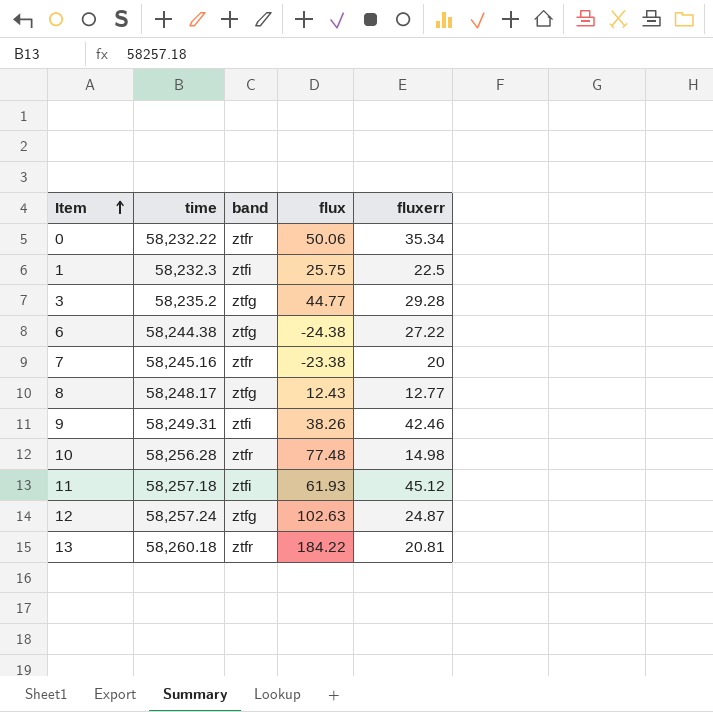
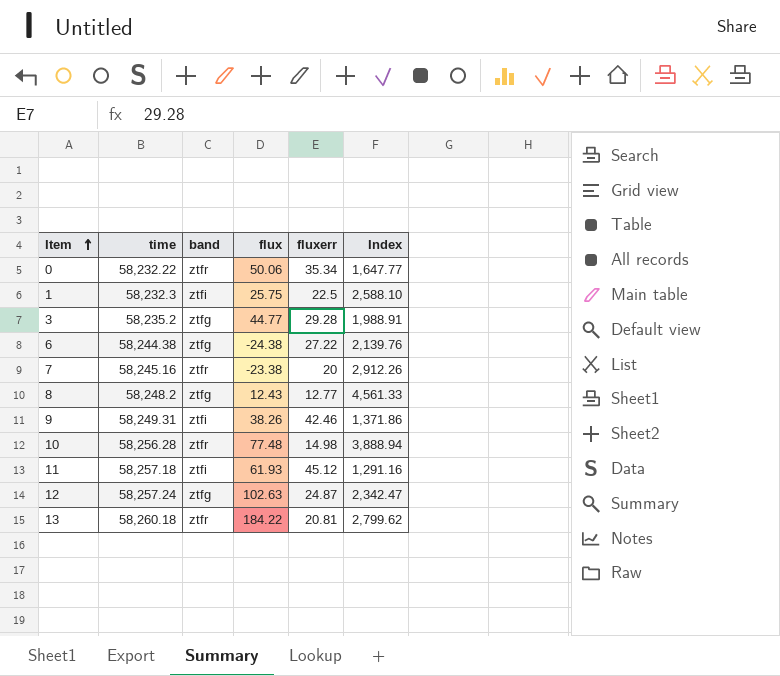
column Index | formula: none -> [time] / [fluxerr]
8 | time: 58,248.17 -> 58,248.2

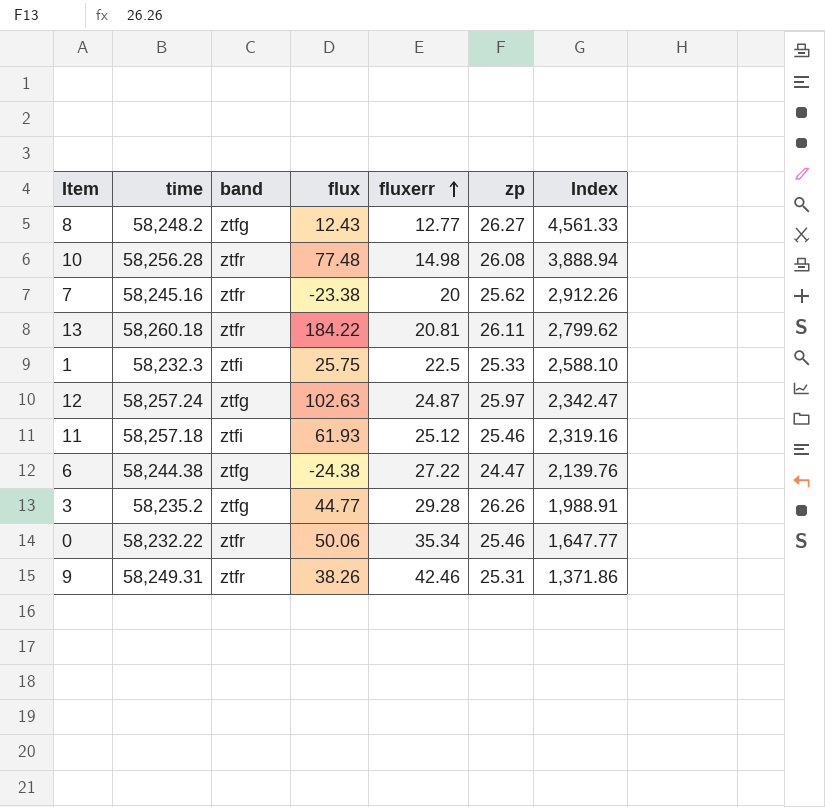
row order: Item ascending -> fluxerr ascending
column zp | position: none -> 6
11 | fluxerr: 45.12 -> 25.12
11 | Index: 1,291.16 -> 2,319.16
9 | band: ztfi -> ztfr

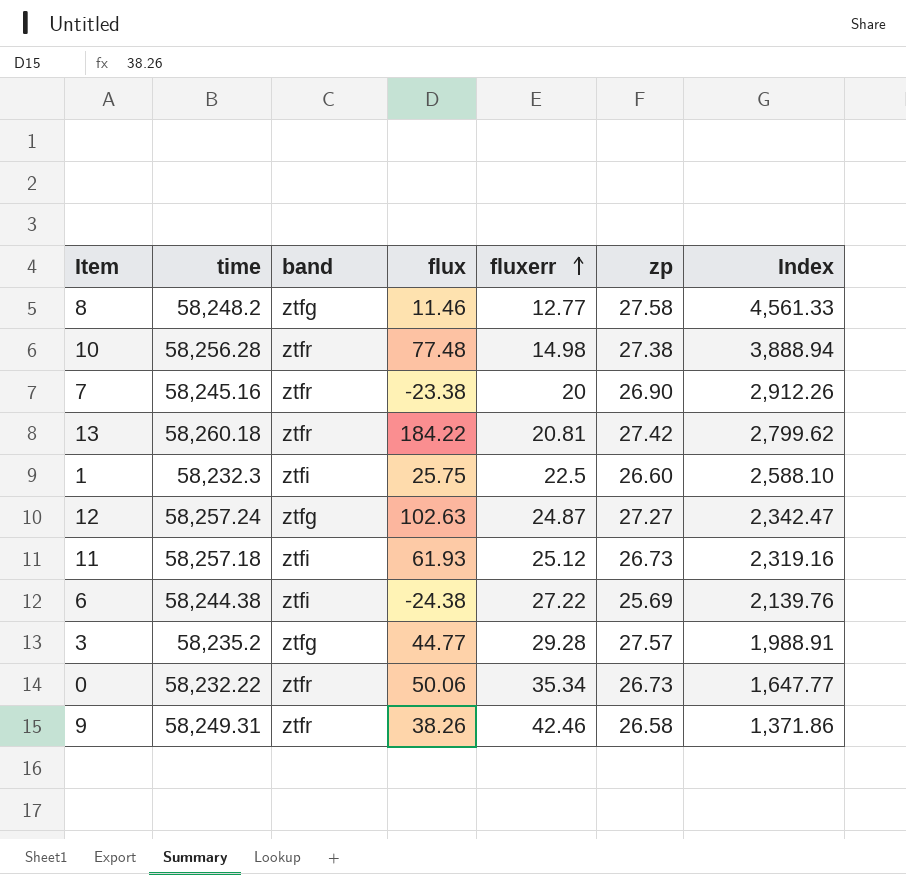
8 | flux: 12.43 -> 11.46
8 | zp: 26.27 -> 27.58
10 | zp: 26.08 -> 27.38
7 | zp: 25.62 -> 26.90
13 | zp: 26.11 -> 27.42
1 | zp: 25.33 -> 26.60
12 | zp: 25.97 -> 27.27
11 | zp: 25.46 -> 26.73
6 | band: ztfg -> ztfi
6 | zp: 24.47 -> 25.69
3 | zp: 26.26 -> 27.57
0 | zp: 25.46 -> 26.73
9 | zp: 25.31 -> 26.58

